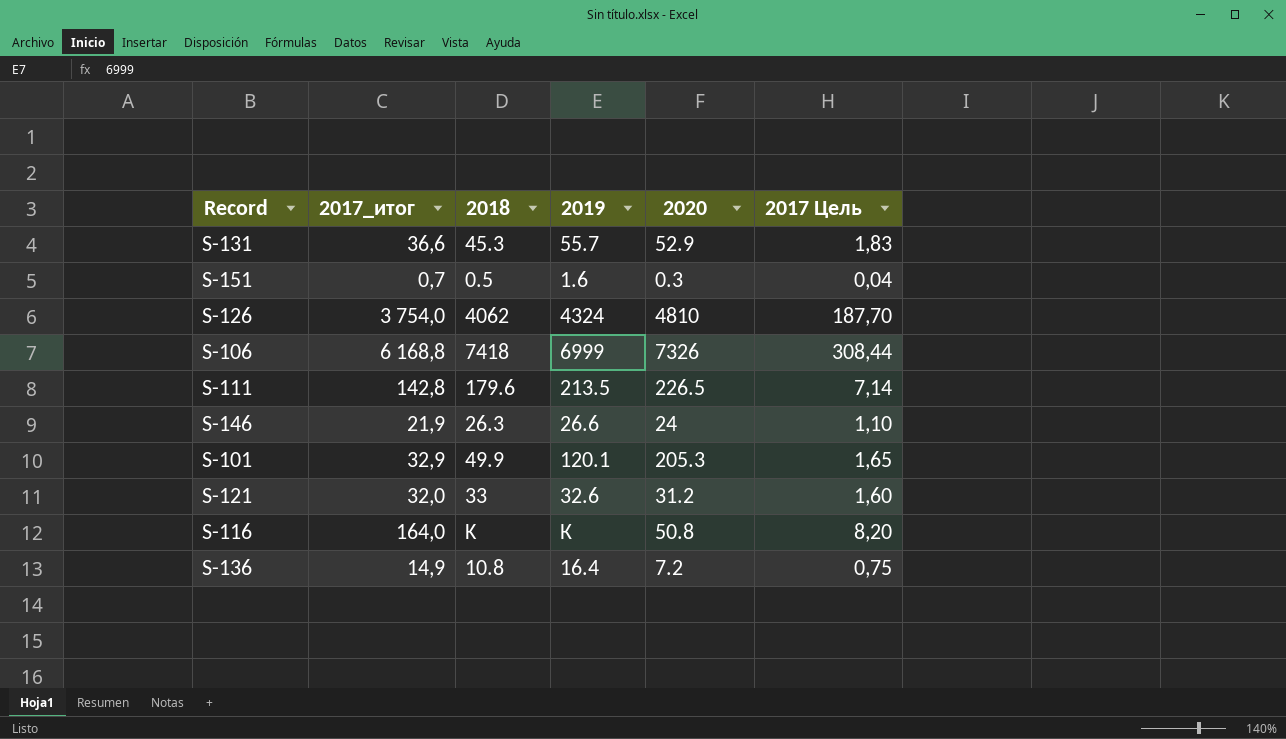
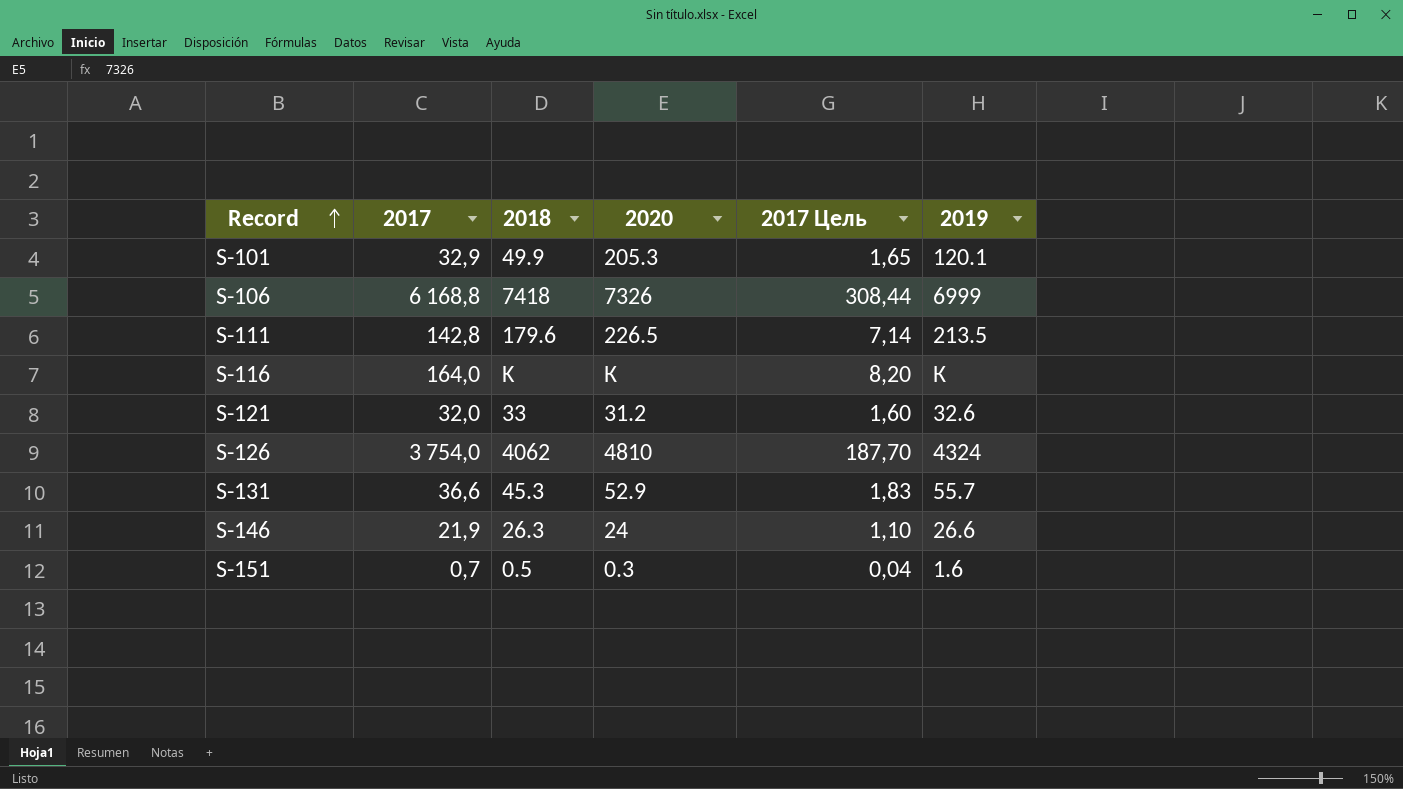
row order: none -> Record ascending
column name: 2017_итог -> 2017
column 2019 | position: 4 -> 6
row S-136: 14,9 | 10.8 | 16.4 | 7.2 | 0,75 -> none
S-116 | 2020: 50.8 -> К

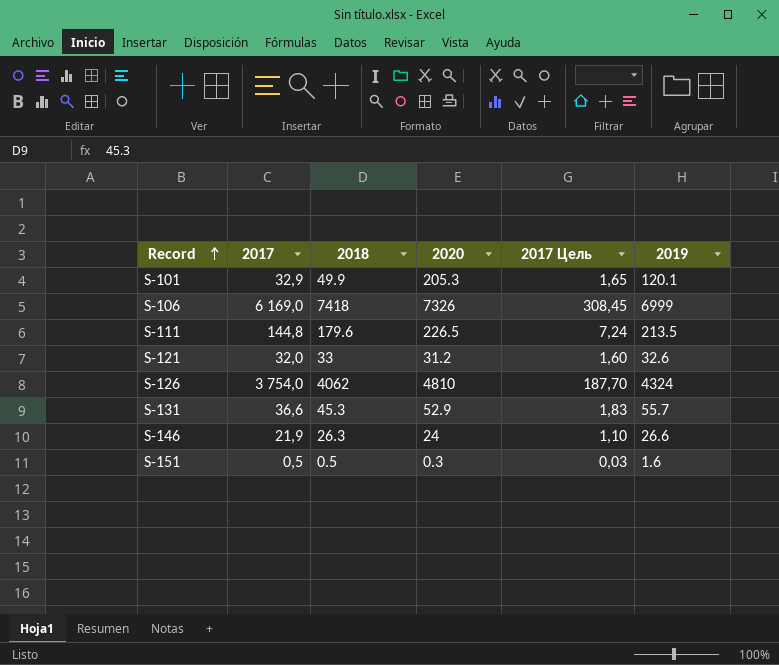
row S-116: 164,0 | K | К | 8,20 | К -> none
S-106 | 2017: 6 168,8 -> 6 169,0
S-106 | 2017 Цель: 308,44 -> 308,45
S-111 | 2017: 142,8 -> 144,8
S-111 | 2017 Цель: 7,14 -> 7,24
S-151 | 2017: 0,7 -> 0,5
S-151 | 2017 Цель: 0,04 -> 0,03

